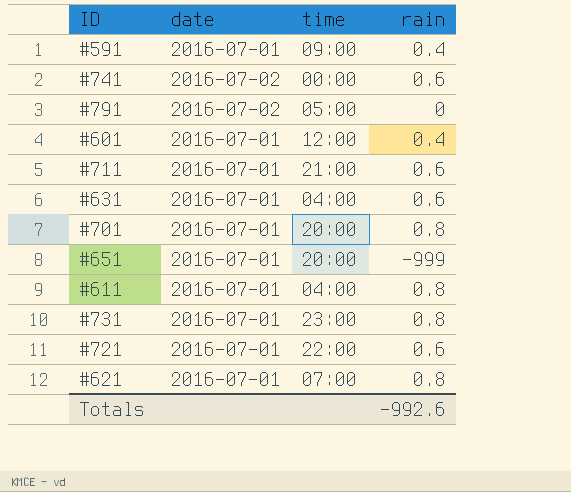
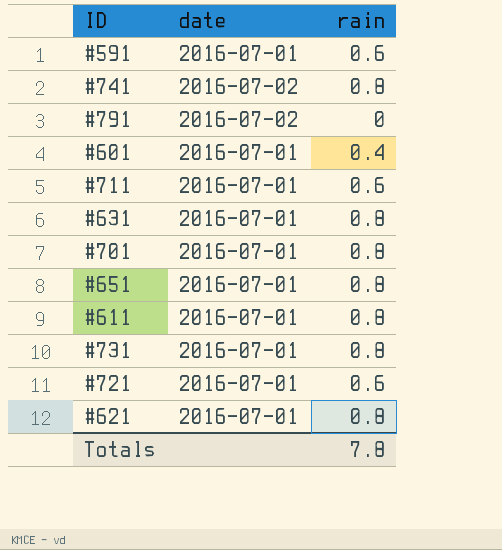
column time | position: 3 -> none
#591 | rain: 0.4 -> 0.6
#741 | rain: 0.6 -> 0.8
#631 | rain: 0.6 -> 0.8
#651 | rain: -999 -> 0.8
Totals | rain: -992.6 -> 7.8

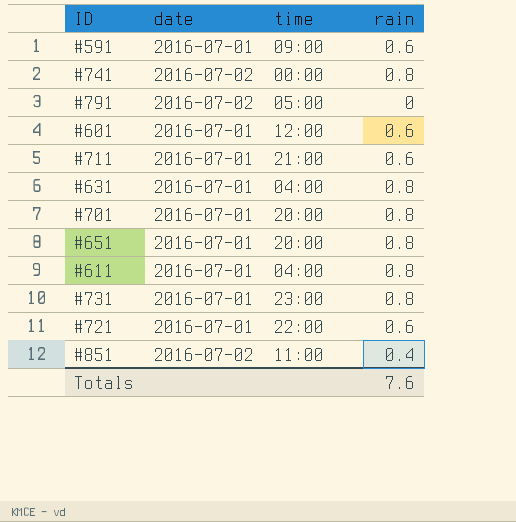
column time | position: none -> 3
row #621: 2016-07-01 | 0.8 -> none
#601 | rain: 0.4 -> 0.6
row #851: none -> 2016-07-02 | 11:00 | 0.4
Totals | rain: 7.8 -> 7.6

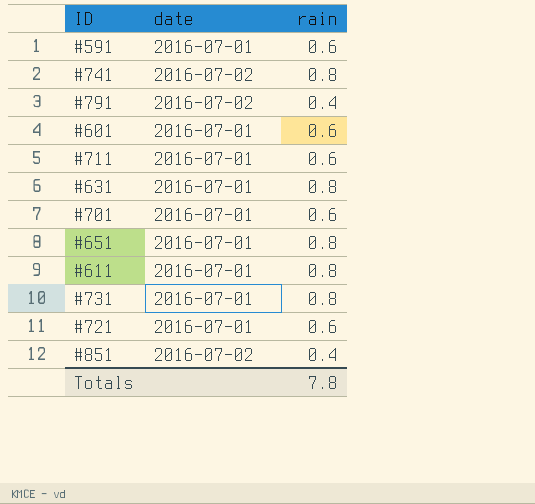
column time | position: 3 -> none
#791 | rain: 0 -> 0.4
#701 | rain: 0.8 -> 0.6
Totals | rain: 7.6 -> 7.8

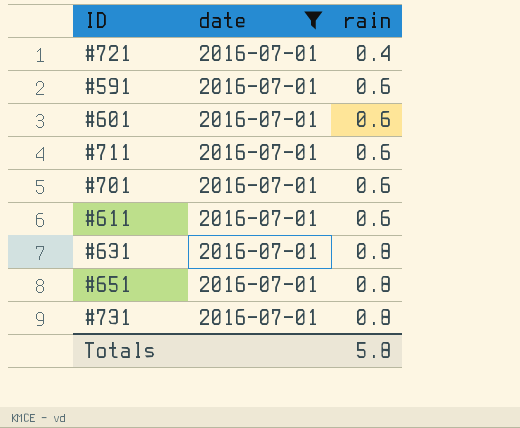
filter: none -> date = 2016-07-01
row order: none -> rain ascending
#721 | rain: 0.6 -> 0.4
#611 | rain: 0.8 -> 0.6
Totals | rain: 7.8 -> 5.8

